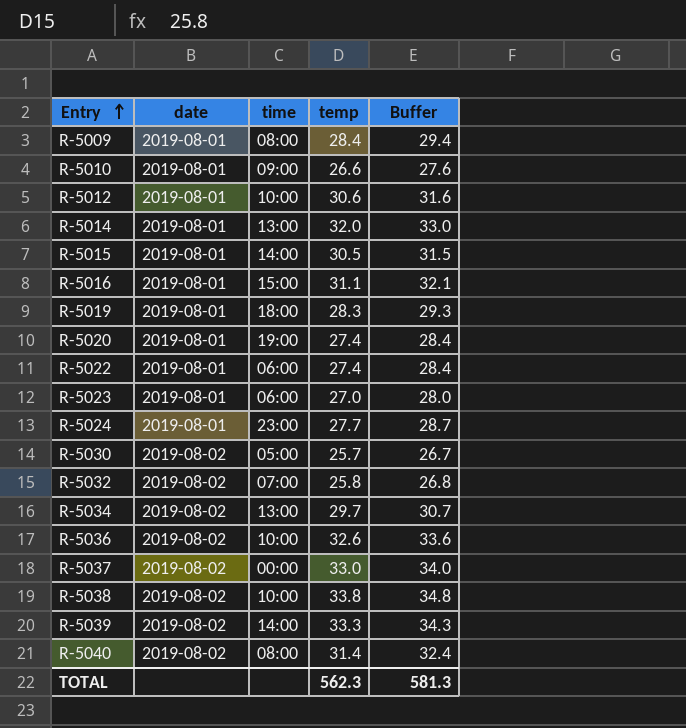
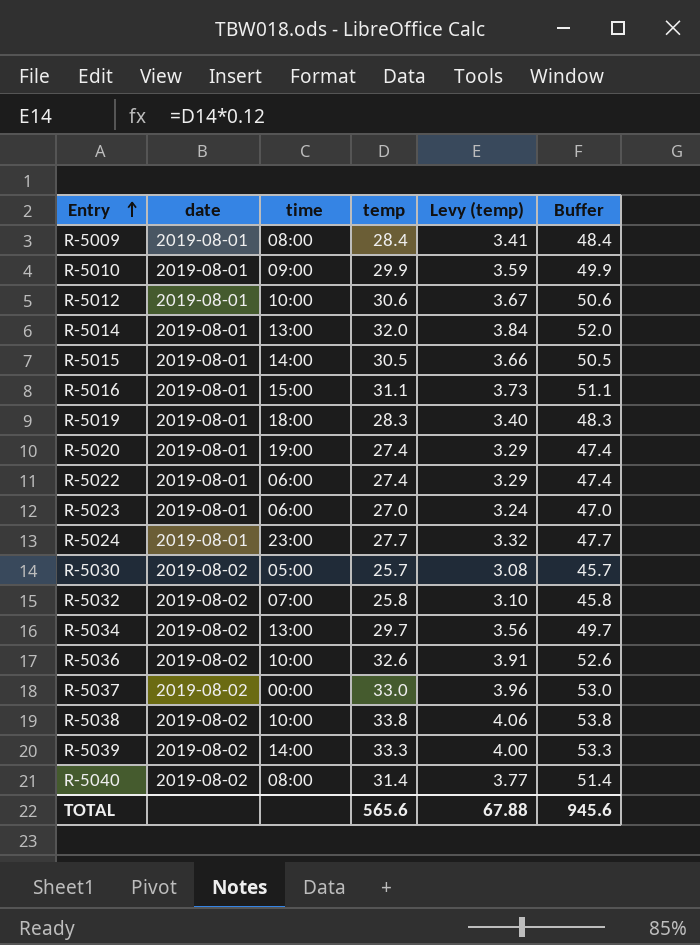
column Levy (temp) | formula: none -> [temp] * 0.12
column Buffer | formula: [temp] + 1 -> [temp] + 20
R-5010 | temp: 26.6 -> 29.9
TOTAL | temp: 562.3 -> 565.6
TOTAL | Buffer: 581.3 -> 945.6

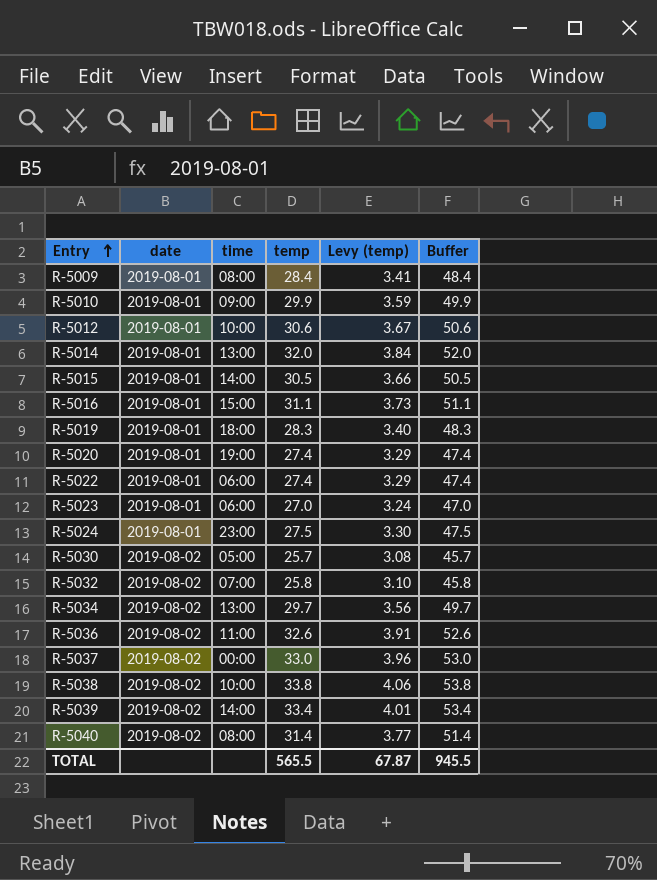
R-5024 | temp: 27.7 -> 27.5
R-5024 | Levy (temp): 3.32 -> 3.30
R-5024 | Buffer: 47.7 -> 47.5
R-5036 | time: 10:00 -> 11:00
R-5039 | temp: 33.3 -> 33.4
R-5039 | Levy (temp): 4.00 -> 4.01
R-5039 | Buffer: 53.3 -> 53.4
TOTAL | temp: 565.6 -> 565.5
TOTAL | Levy (temp): 67.88 -> 67.87
TOTAL | Buffer: 945.6 -> 945.5

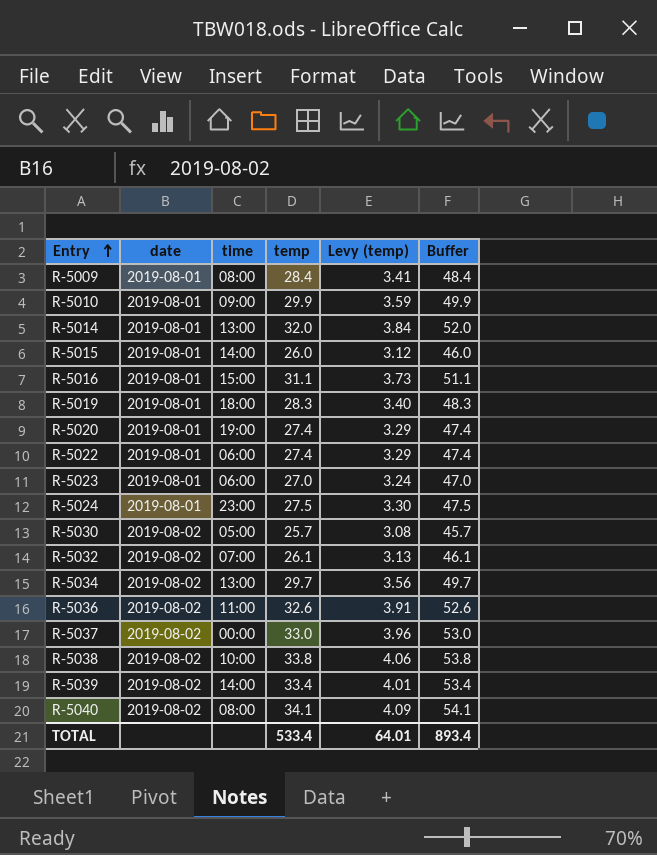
row R-5012: 2019-08-01 | 10:00 | 30.6 | 3.67 | 50.6 -> none
R-5015 | temp: 30.5 -> 26.0
R-5015 | Levy (temp): 3.66 -> 3.12
R-5015 | Buffer: 50.5 -> 46.0
R-5032 | temp: 25.8 -> 26.1
R-5032 | Levy (temp): 3.10 -> 3.13
R-5032 | Buffer: 45.8 -> 46.1
R-5040 | temp: 31.4 -> 34.1
R-5040 | Levy (temp): 3.77 -> 4.09
R-5040 | Buffer: 51.4 -> 54.1
TOTAL | temp: 565.5 -> 533.4
TOTAL | Levy (temp): 67.87 -> 64.01
TOTAL | Buffer: 945.5 -> 893.4

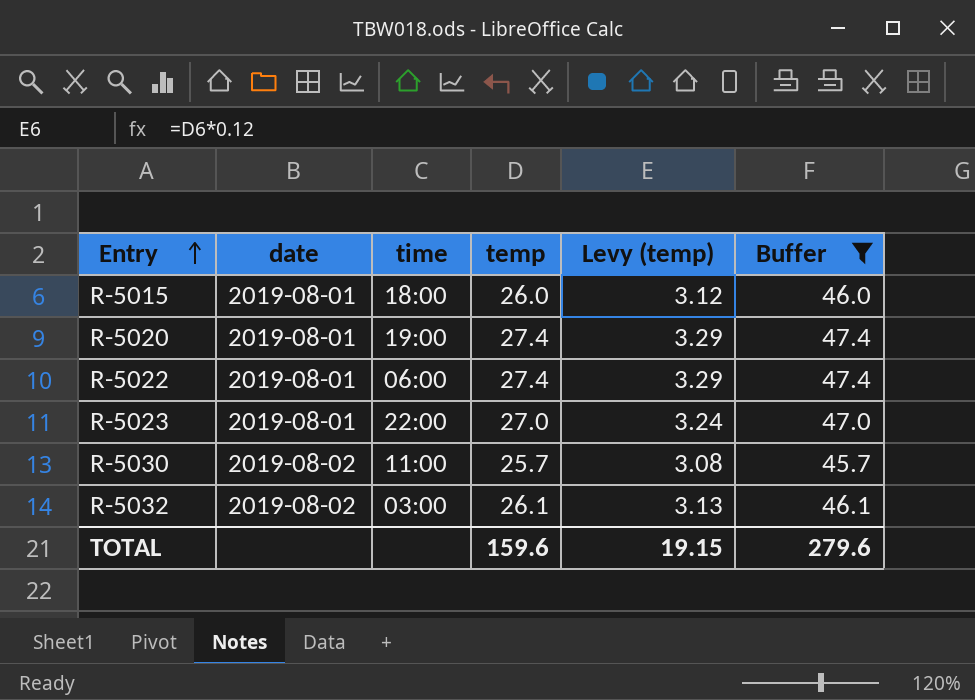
filter: none -> Buffer <= 47.4
R-5015 | time: 14:00 -> 18:00
R-5023 | time: 06:00 -> 22:00
R-5030 | time: 05:00 -> 11:00
R-5032 | time: 07:00 -> 03:00
TOTAL | temp: 533.4 -> 159.6
TOTAL | Levy (temp): 64.01 -> 19.15
TOTAL | Buffer: 893.4 -> 279.6

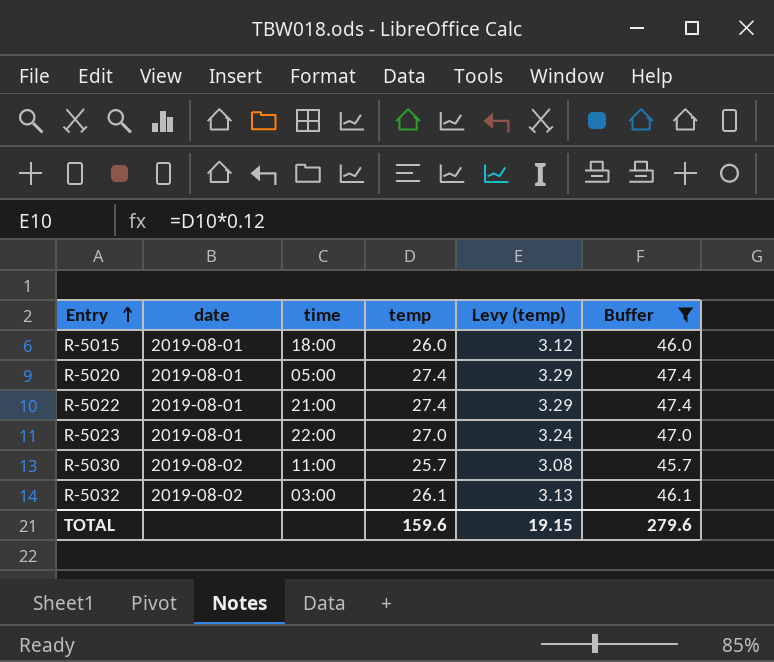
R-5020 | time: 19:00 -> 05:00
R-5022 | time: 06:00 -> 21:00

